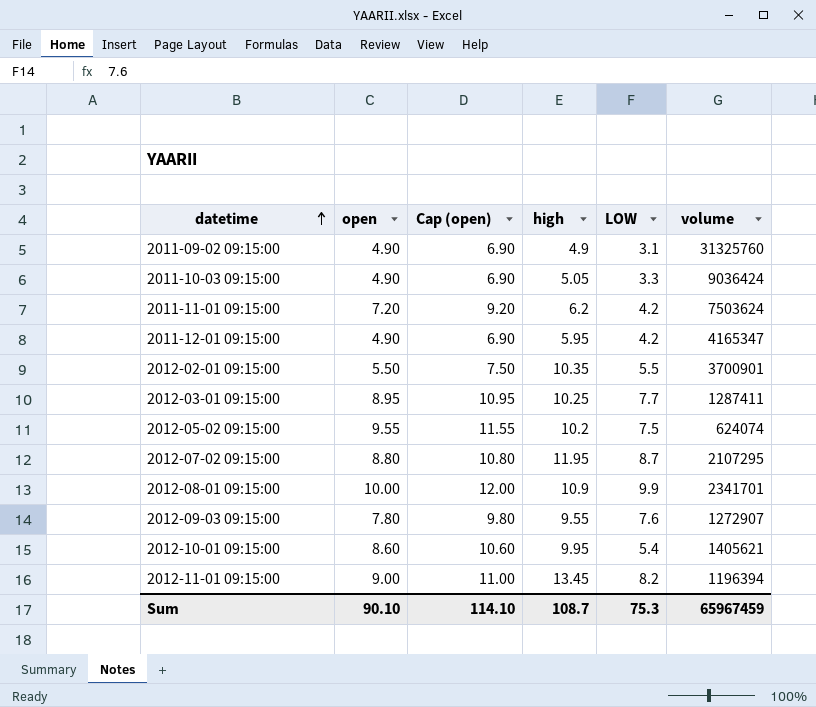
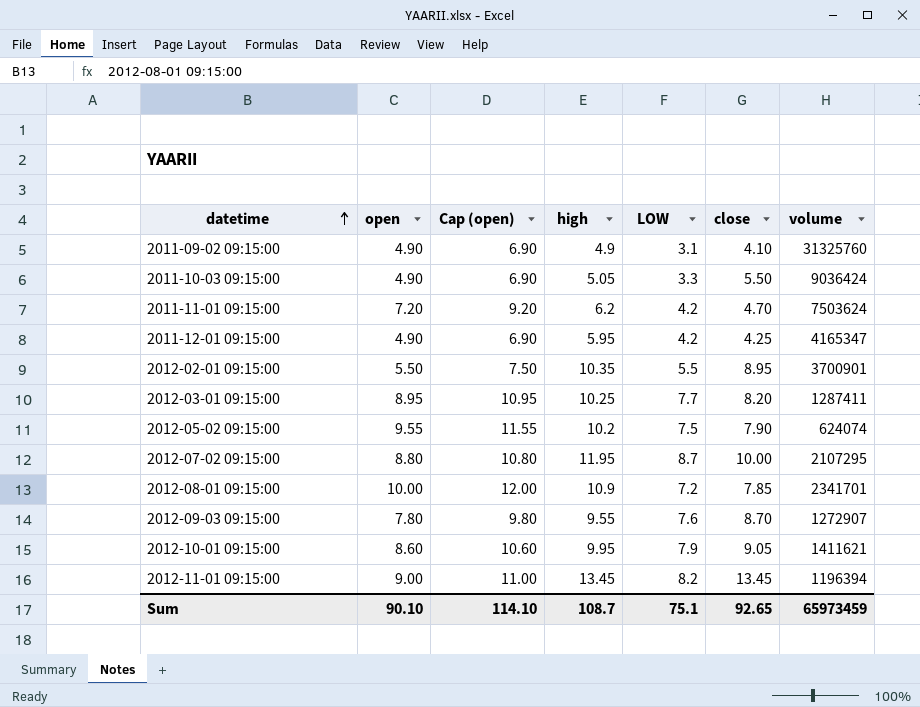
column close | position: none -> 6
2012-08-01 09:15:00 | LOW: 9.9 -> 7.2
2012-10-01 09:15:00 | LOW: 5.4 -> 7.9
2012-10-01 09:15:00 | volume: 1405621 -> 1411621
Sum | LOW: 75.3 -> 75.1
Sum | volume: 65967459 -> 65973459

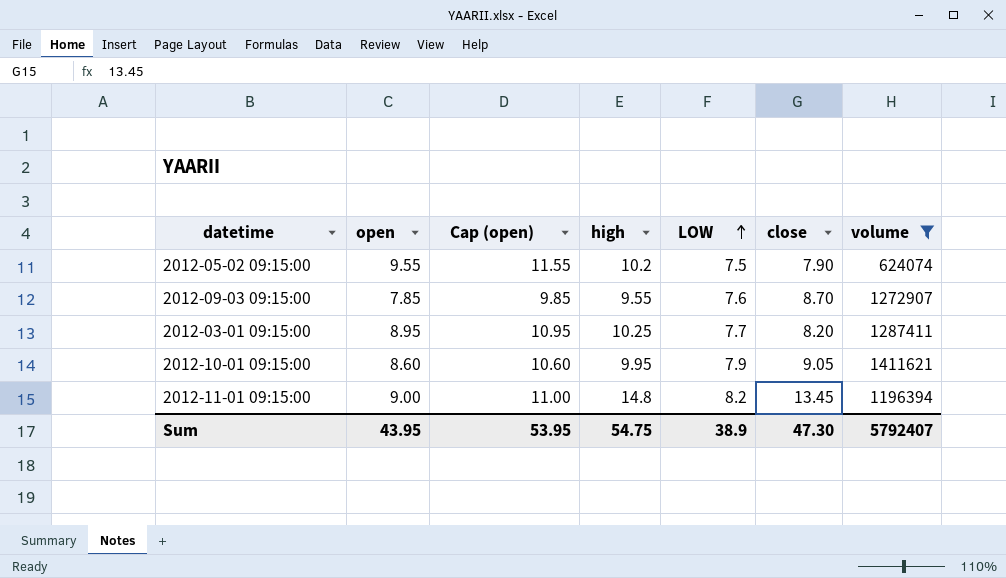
filter: none -> volume <= 1411621
row order: datetime ascending -> LOW ascending
2012-09-03 09:15:00 | open: 7.80 -> 7.85
2012-09-03 09:15:00 | Cap (open): 9.80 -> 9.85
2012-11-01 09:15:00 | high: 13.45 -> 14.8
Sum | open: 90.10 -> 43.95
Sum | Cap (open): 114.10 -> 53.95
Sum | high: 108.7 -> 54.75
Sum | LOW: 75.1 -> 38.9
Sum | close: 92.65 -> 47.30
Sum | volume: 65973459 -> 5792407

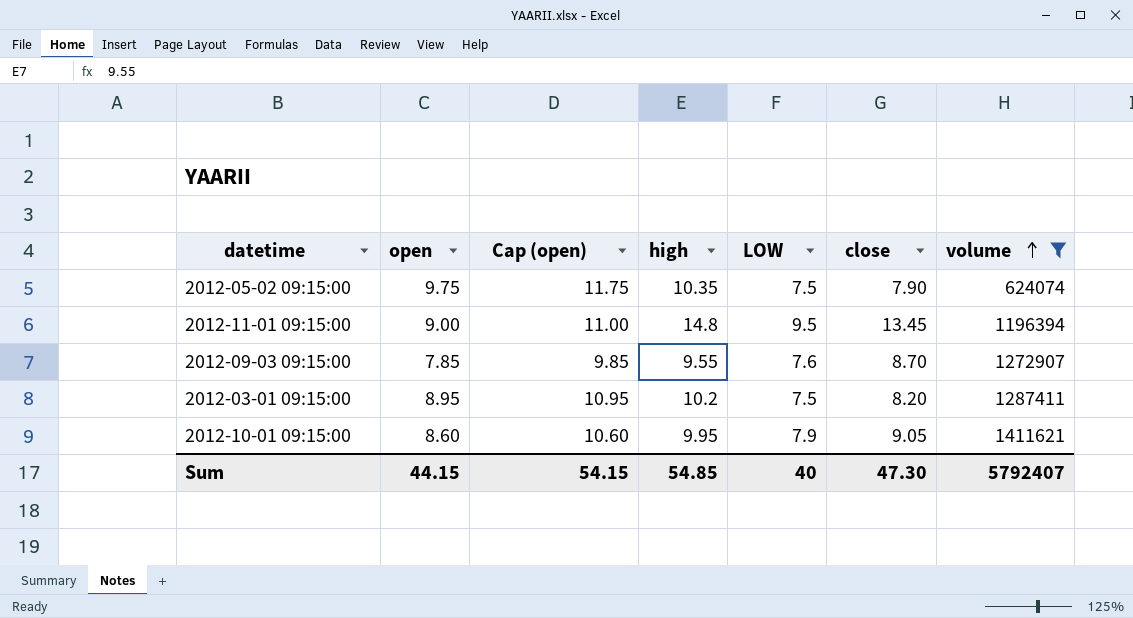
row order: LOW ascending -> volume ascending
2012-05-02 09:15:00 | open: 9.55 -> 9.75
2012-05-02 09:15:00 | Cap (open): 11.55 -> 11.75
2012-05-02 09:15:00 | high: 10.2 -> 10.35
2012-11-01 09:15:00 | LOW: 8.2 -> 9.5
2012-03-01 09:15:00 | high: 10.25 -> 10.2
2012-03-01 09:15:00 | LOW: 7.7 -> 7.5
Sum | open: 43.95 -> 44.15
Sum | Cap (open): 53.95 -> 54.15
Sum | high: 54.75 -> 54.85
Sum | LOW: 38.9 -> 40

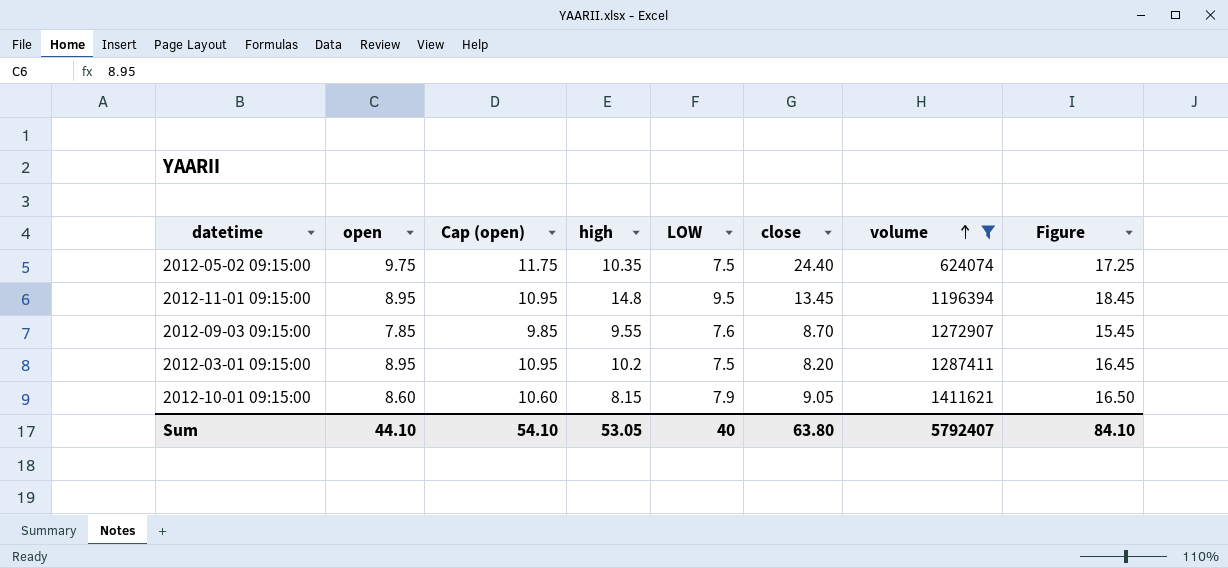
column Figure | formula: none -> [open] + [LOW]
2012-05-02 09:15:00 | close: 7.90 -> 24.40
2012-11-01 09:15:00 | open: 9.00 -> 8.95
2012-11-01 09:15:00 | Cap (open): 11.00 -> 10.95
2012-10-01 09:15:00 | high: 9.95 -> 8.15
Sum | open: 44.15 -> 44.10
Sum | Cap (open): 54.15 -> 54.10
Sum | high: 54.85 -> 53.05
Sum | close: 47.30 -> 63.80

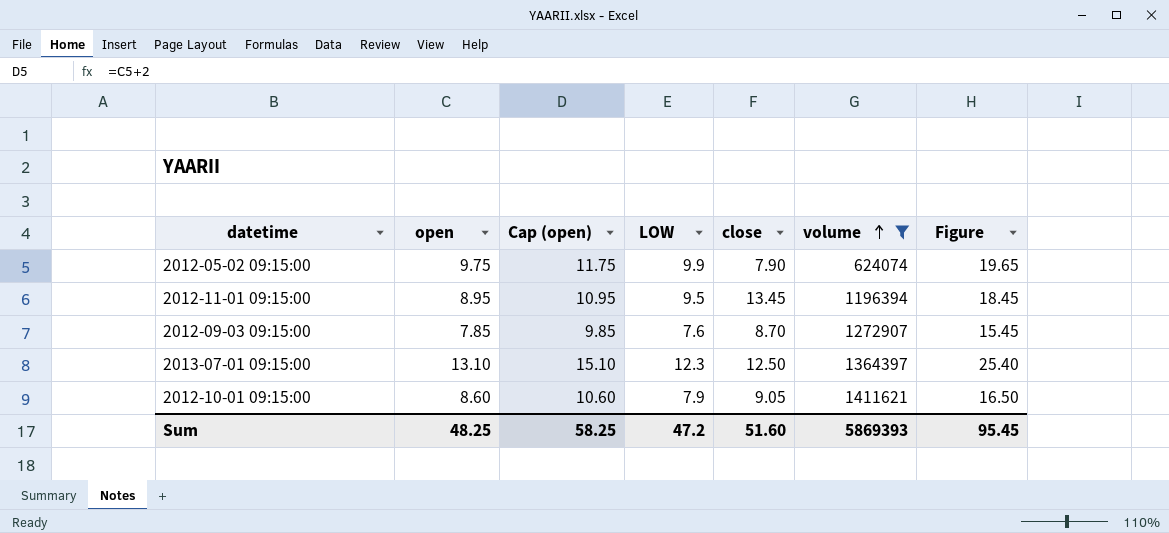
column high | position: 4 -> none
row 2012-03-01 09:15:00: 8.95 | 10.95 | 10.2 | 7.5 | 8.20 | 1287411 | 16.45 -> none
2012-05-02 09:15:00 | LOW: 7.5 -> 9.9
2012-05-02 09:15:00 | close: 24.40 -> 7.90
2012-05-02 09:15:00 | Figure: 17.25 -> 19.65
row 2013-07-01 09:15:00: none -> 13.10 | 15.10 | 12.3 | 12.50 | 1364397 | 25.40
Sum | open: 44.10 -> 48.25
Sum | Cap (open): 54.10 -> 58.25
Sum | LOW: 40 -> 47.2
Sum | close: 63.80 -> 51.60
Sum | volume: 5792407 -> 5869393
Sum | Figure: 84.10 -> 95.45

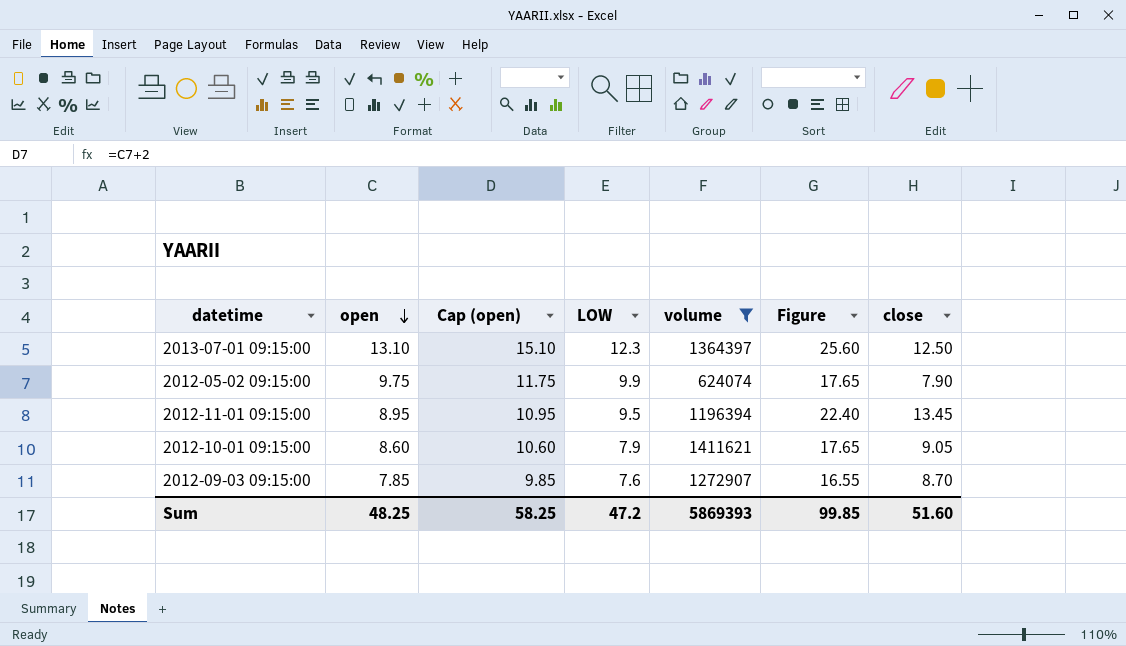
row order: volume ascending -> open descending
column Figure | formula: [open] + [LOW] -> [open] + [close]
column close | position: 5 -> 7
Sum | Figure: 95.45 -> 99.85

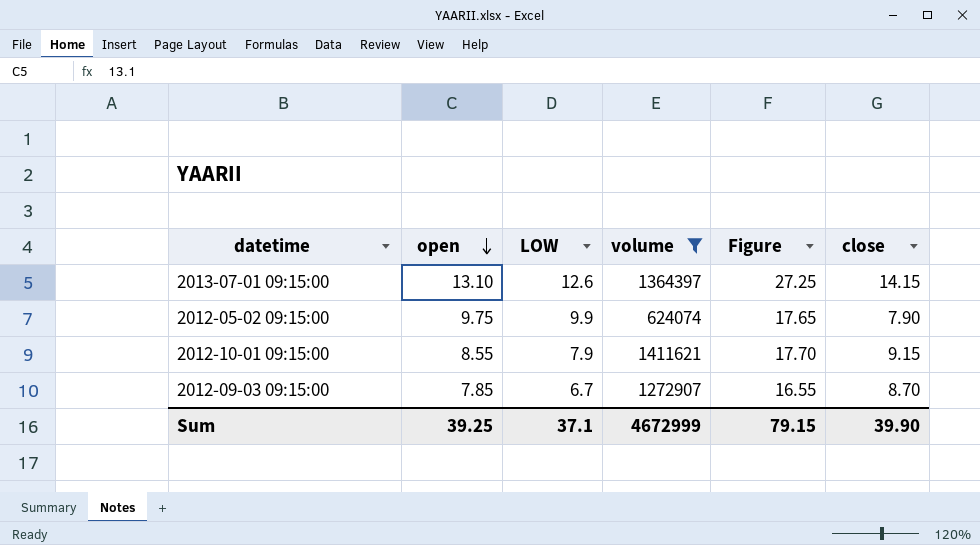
column Cap (open) | formula: [open] + 2 -> none
row 2012-11-01 09:15:00: 8.95 | 10.95 | 9.5 | 1196394 | 22.40 | 13.45 -> none
2013-07-01 09:15:00 | LOW: 12.3 -> 12.6
2013-07-01 09:15:00 | Figure: 25.60 -> 27.25
2013-07-01 09:15:00 | close: 12.50 -> 14.15
2012-10-01 09:15:00 | open: 8.60 -> 8.55
2012-10-01 09:15:00 | Figure: 17.65 -> 17.70
2012-10-01 09:15:00 | close: 9.05 -> 9.15
2012-09-03 09:15:00 | LOW: 7.6 -> 6.7
Sum | open: 48.25 -> 39.25
Sum | LOW: 47.2 -> 37.1
Sum | volume: 5869393 -> 4672999
Sum | Figure: 99.85 -> 79.15
Sum | close: 51.60 -> 39.90

